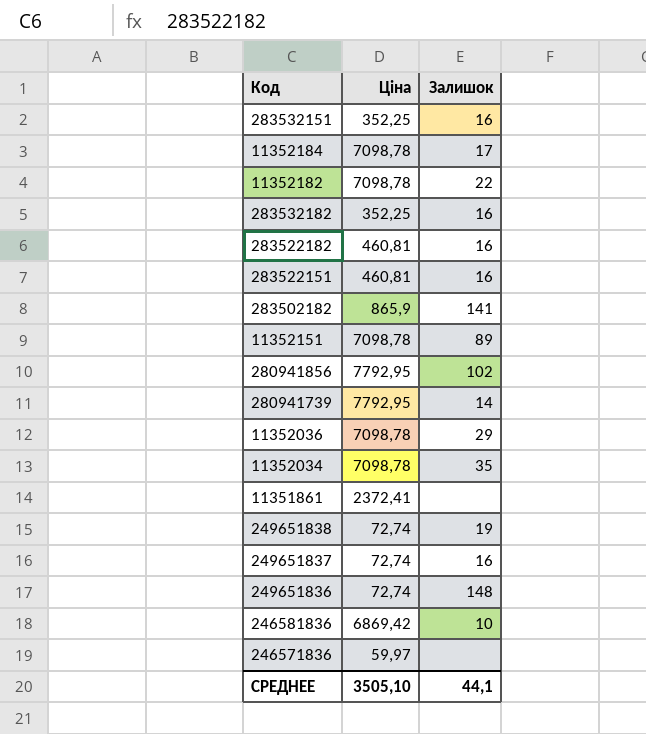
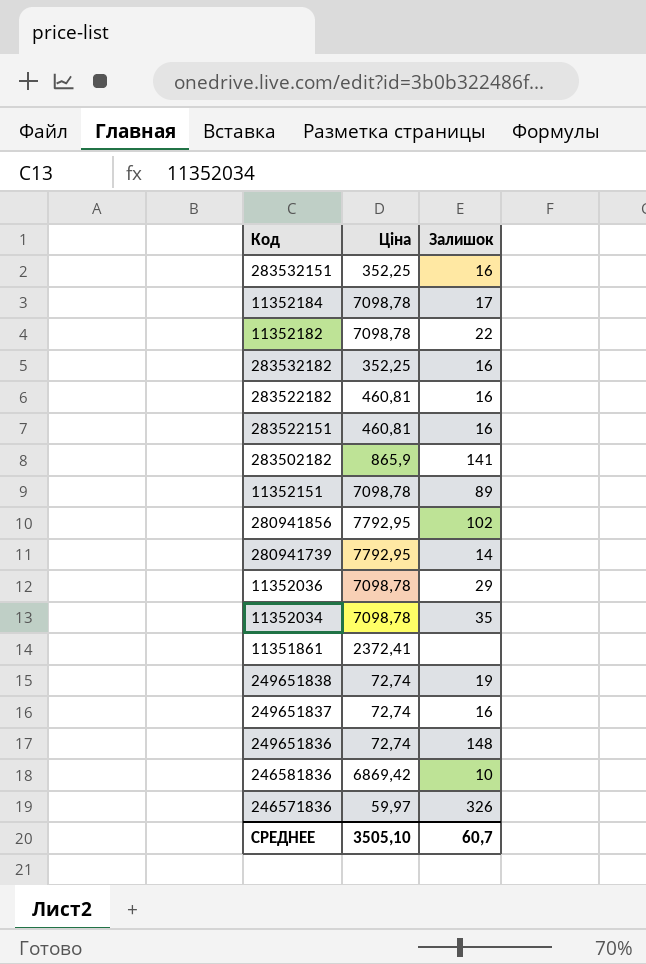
246571836 | Залишок: none -> 326
СРЕДНЕЕ | Залишок: 44,1 -> 60,7

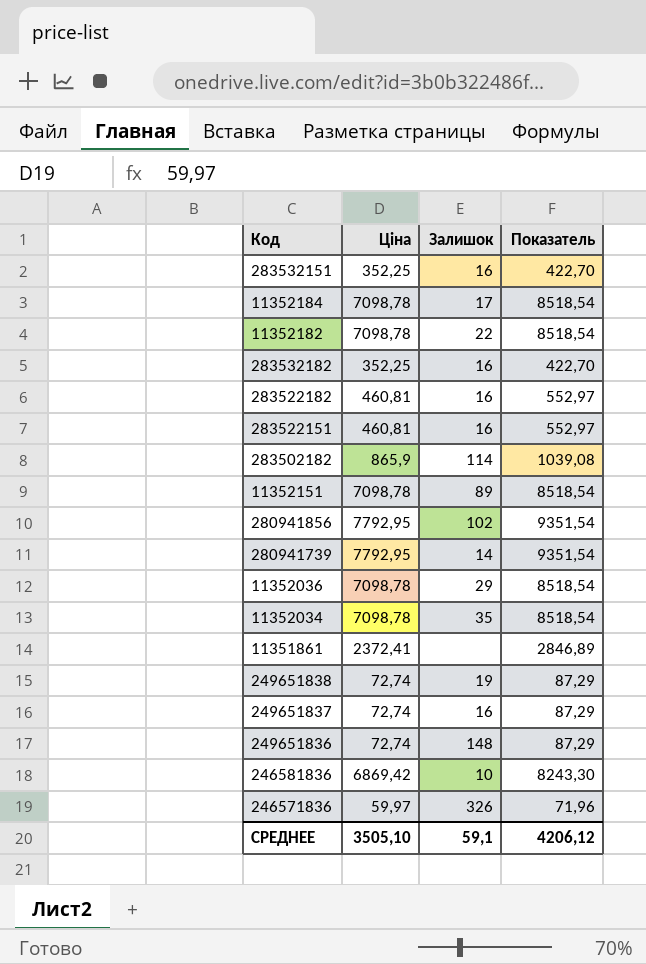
column Показатель | formula: none -> [Ціна] * 1,2
283502182 | Залишок: 141 -> 114
СРЕДНЕЕ | Залишок: 60,7 -> 59,1

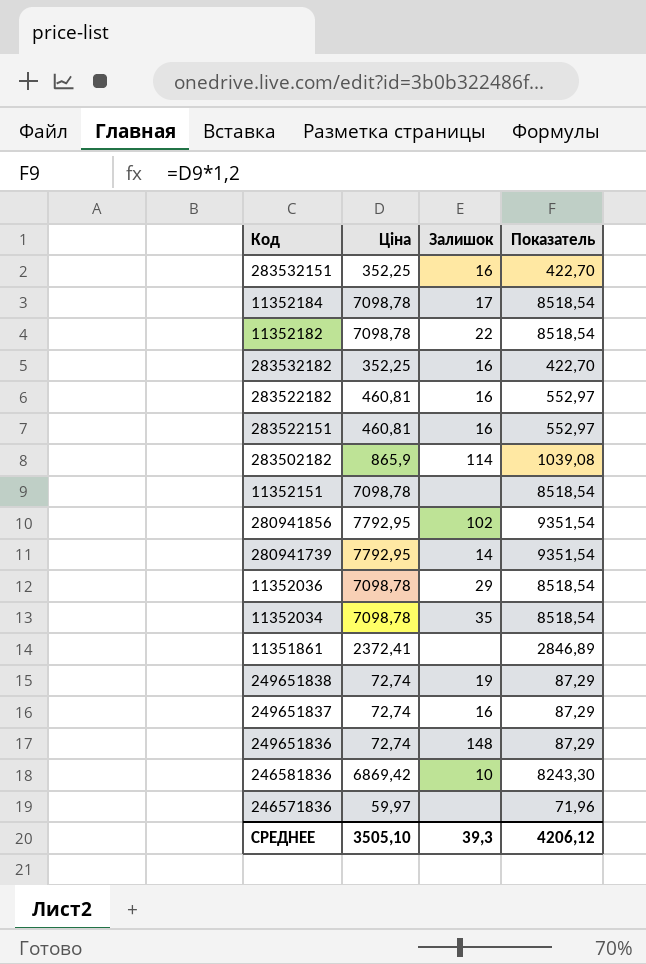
11352151 | Залишок: 89 -> none
246571836 | Залишок: 326 -> none
СРЕДНЕЕ | Залишок: 59,1 -> 39,3

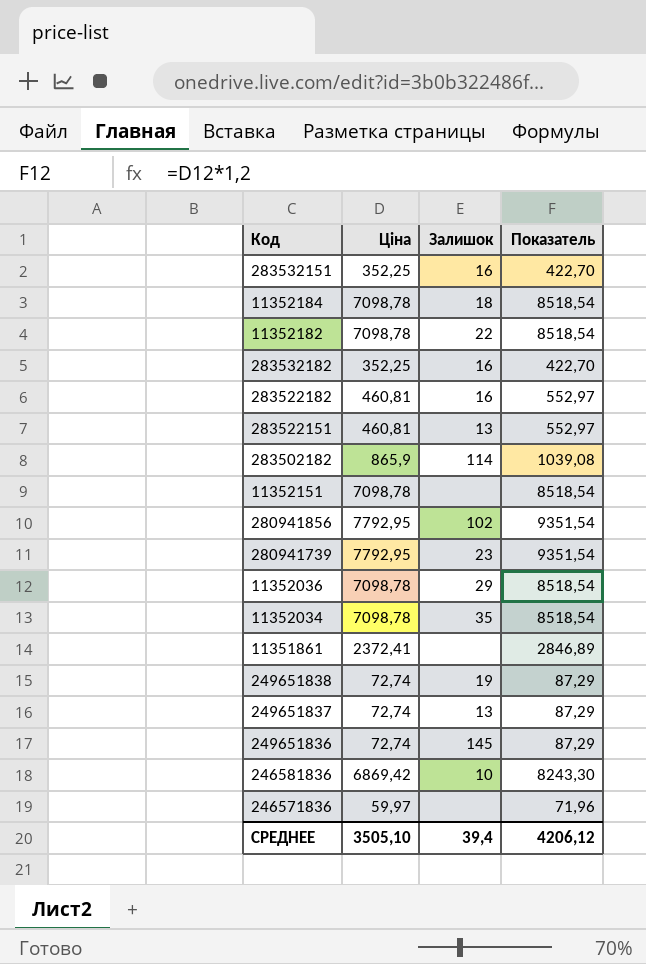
11352184 | Залишок: 17 -> 18
283522151 | Залишок: 16 -> 13
280941739 | Залишок: 14 -> 23
249651837 | Залишок: 16 -> 13
249651836 | Залишок: 148 -> 145
СРЕДНЕЕ | Залишок: 39,3 -> 39,4

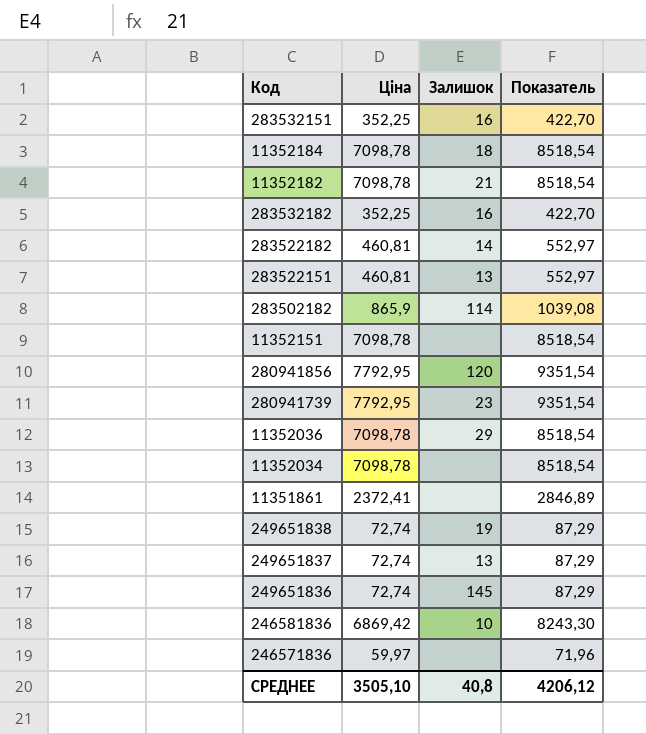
11352182 | Залишок: 22 -> 21
283522182 | Залишок: 16 -> 14
280941856 | Залишок: 102 -> 120
11352034 | Залишок: 35 -> none
СРЕДНЕЕ | Залишок: 39,4 -> 40,8

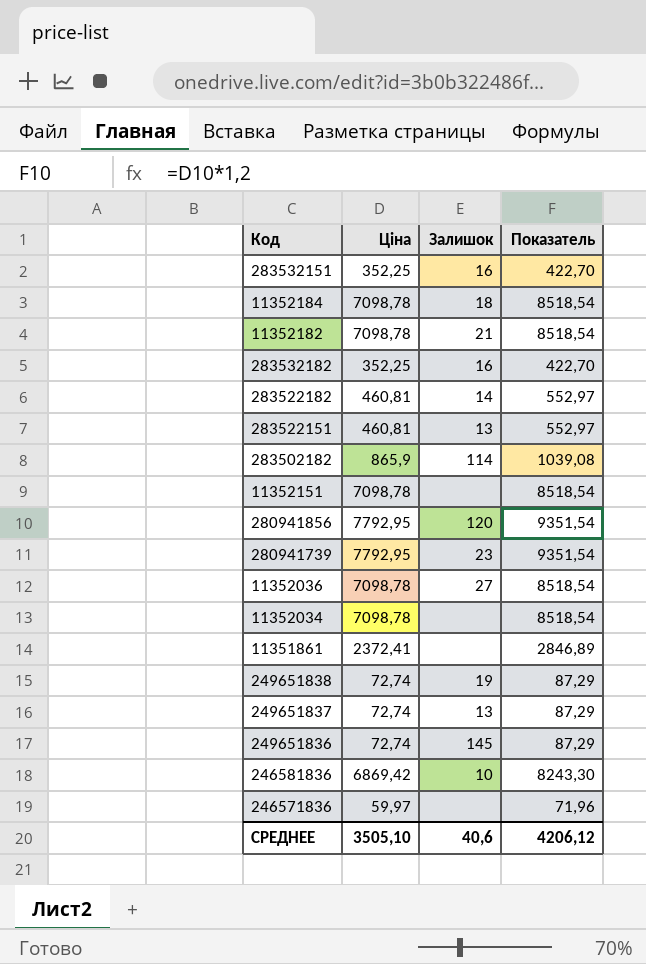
11352036 | Залишок: 29 -> 27
СРЕДНЕЕ | Залишок: 40,8 -> 40,6

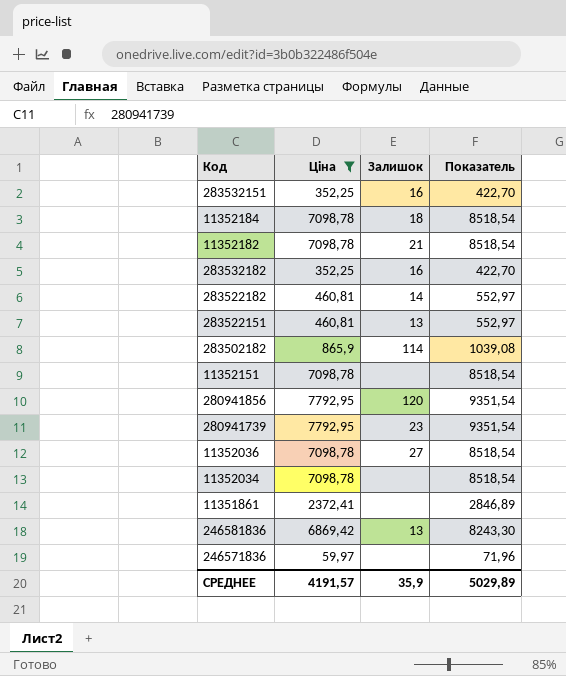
filter: none -> Ціна != 72,74
246581836 | Залишок: 10 -> 13
СРЕДНЕЕ | Ціна: 3505,10 -> 4191,57
СРЕДНЕЕ | Залишок: 40,6 -> 35,9
СРЕДНЕЕ | Показатель: 4206,12 -> 5029,89

